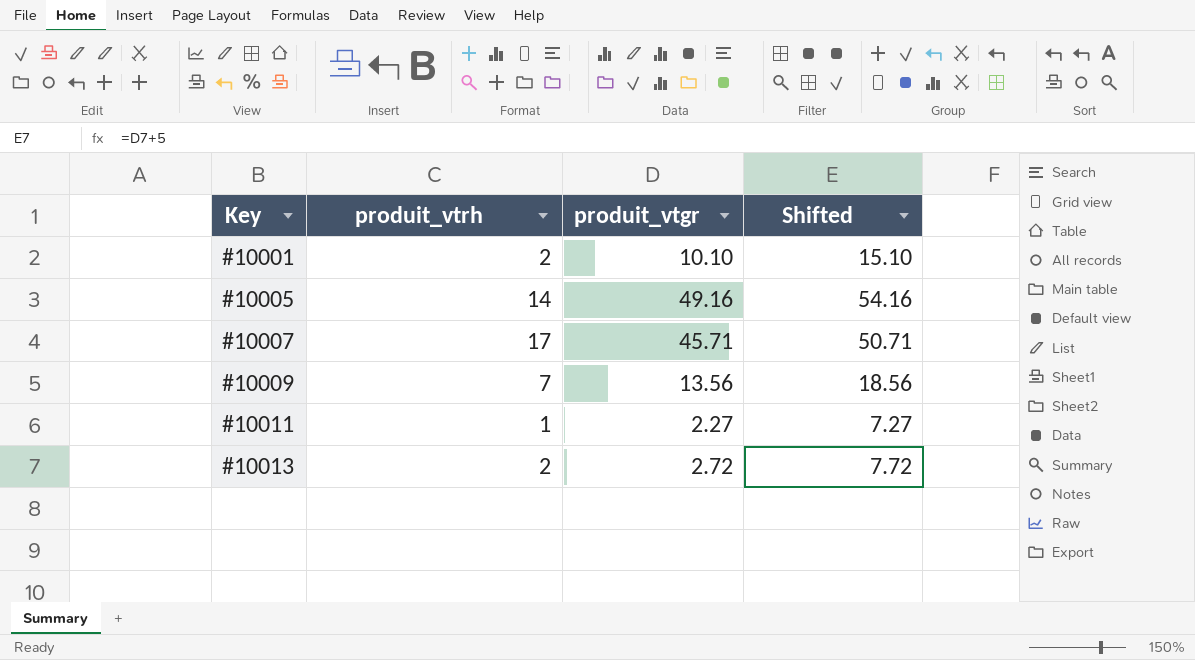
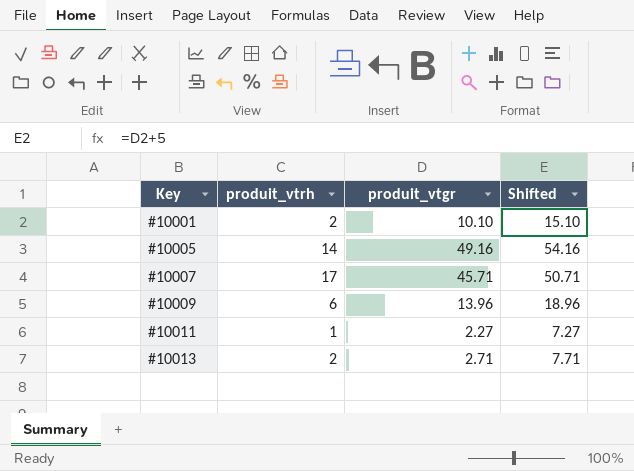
#10009 | produit_vtrh: 7 -> 6
#10009 | produit_vtgr: 13.56 -> 13.96
#10009 | Shifted: 18.56 -> 18.96
#10013 | produit_vtgr: 2.72 -> 2.71
#10013 | Shifted: 7.72 -> 7.71

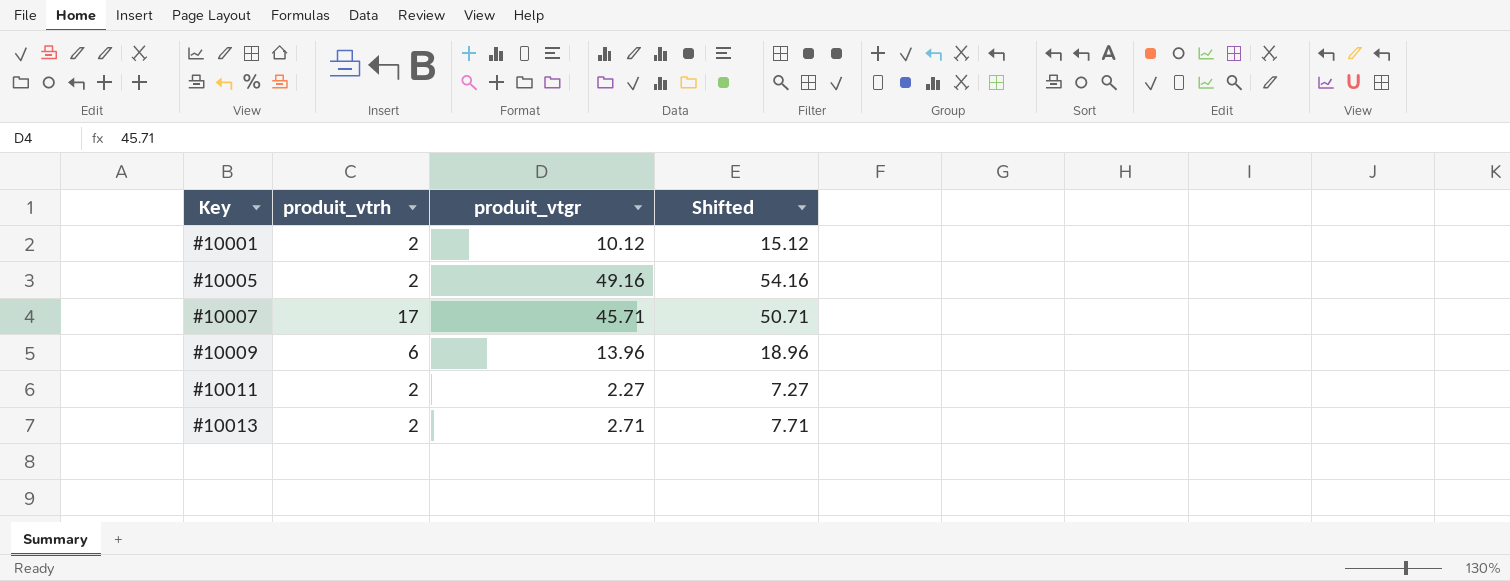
#10001 | produit_vtgr: 10.10 -> 10.12
#10001 | Shifted: 15.10 -> 15.12
#10005 | produit_vtrh: 14 -> 2
#10011 | produit_vtrh: 1 -> 2

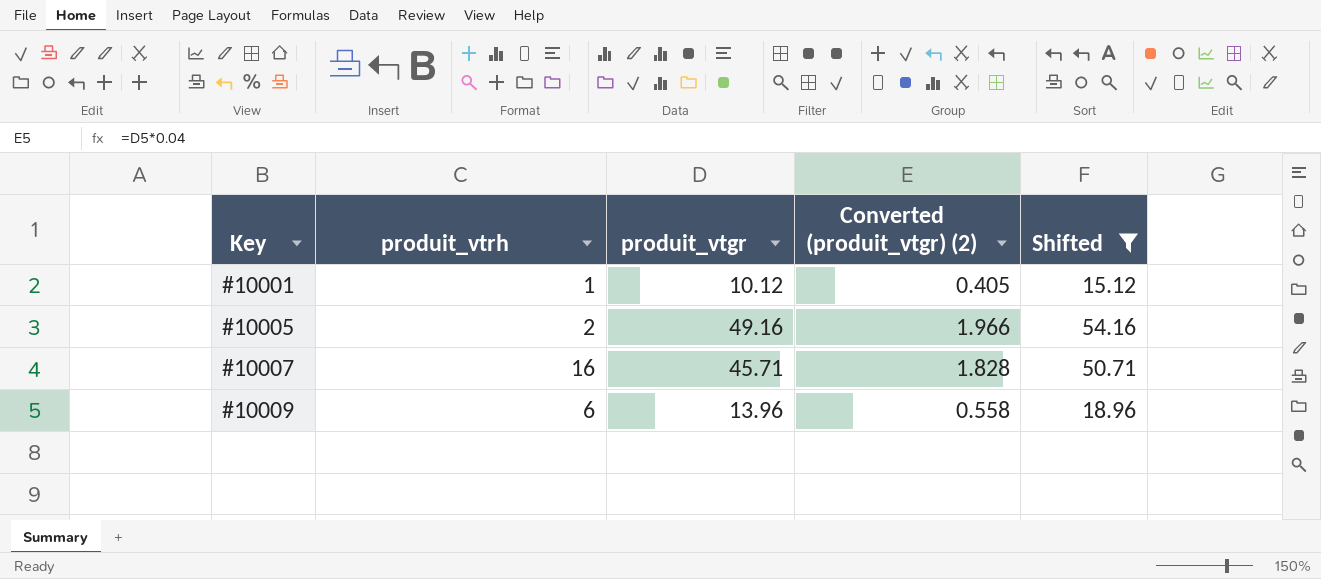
filter: none -> Shifted >= 15.12
column Converted (produit_vtgr) (2) | formula: none -> [produit_vtgr] * 0.04
#10001 | produit_vtrh: 2 -> 1
#10007 | produit_vtrh: 17 -> 16

